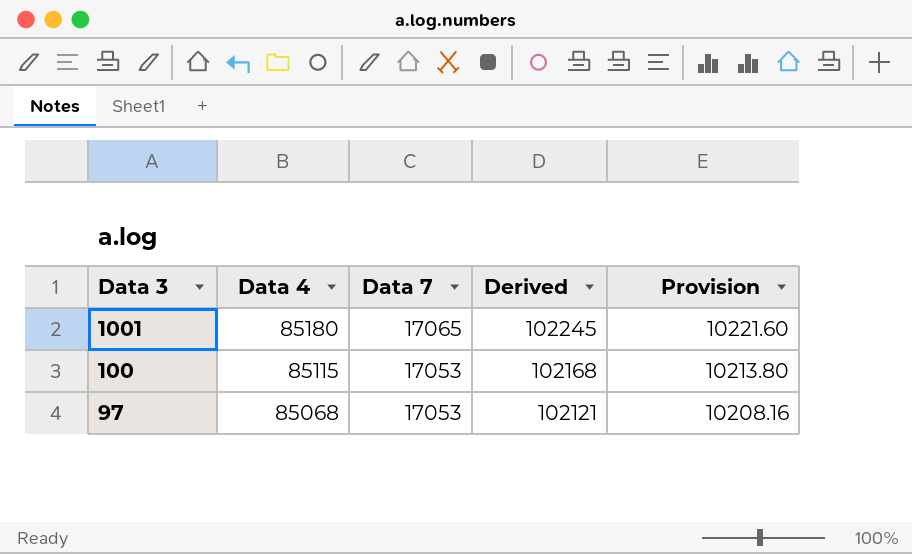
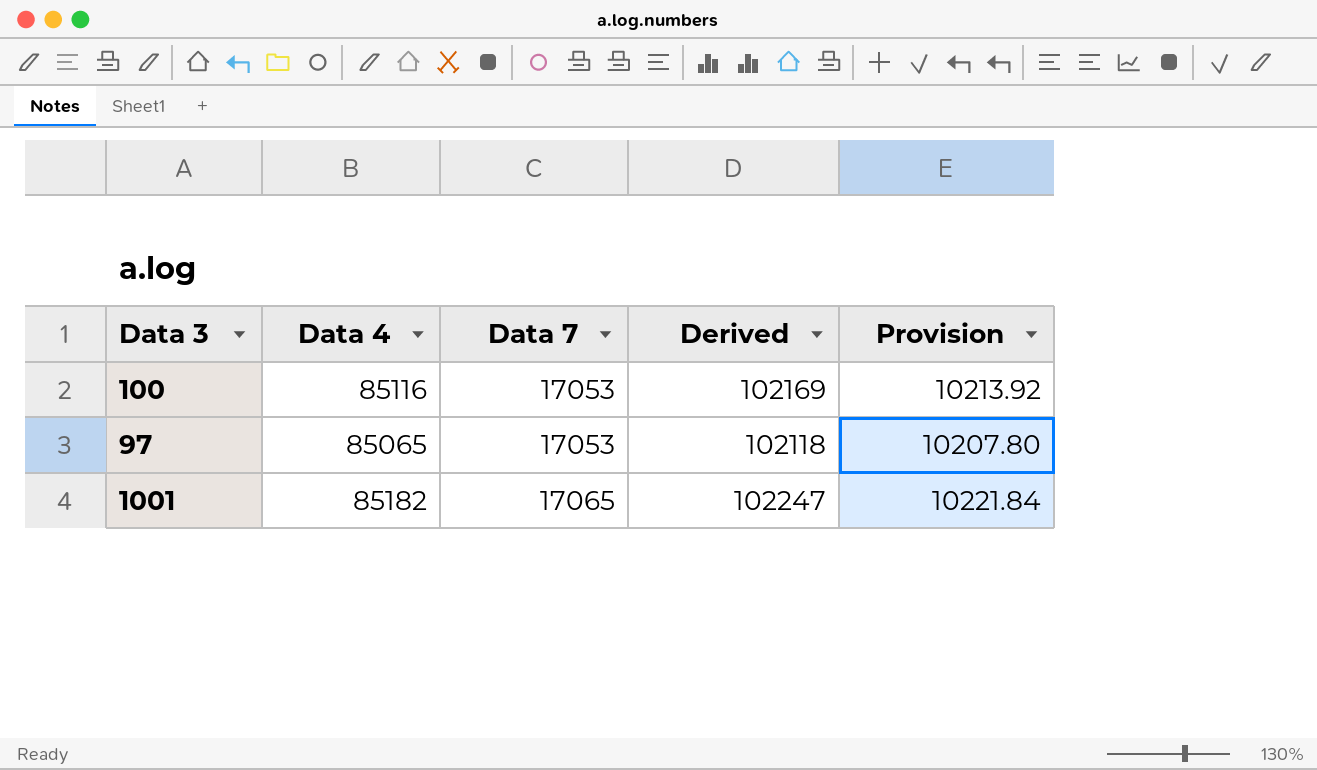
row order: Data 3 descending -> Data 7 ascending
100 | Data 4: 85115 -> 85116
100 | Derived: 102168 -> 102169
100 | Provision: 10213.80 -> 10213.92
97 | Data 4: 85068 -> 85065
97 | Derived: 102121 -> 102118
97 | Provision: 10208.16 -> 10207.80
1001 | Data 4: 85180 -> 85182
1001 | Derived: 102245 -> 102247
1001 | Provision: 10221.60 -> 10221.84

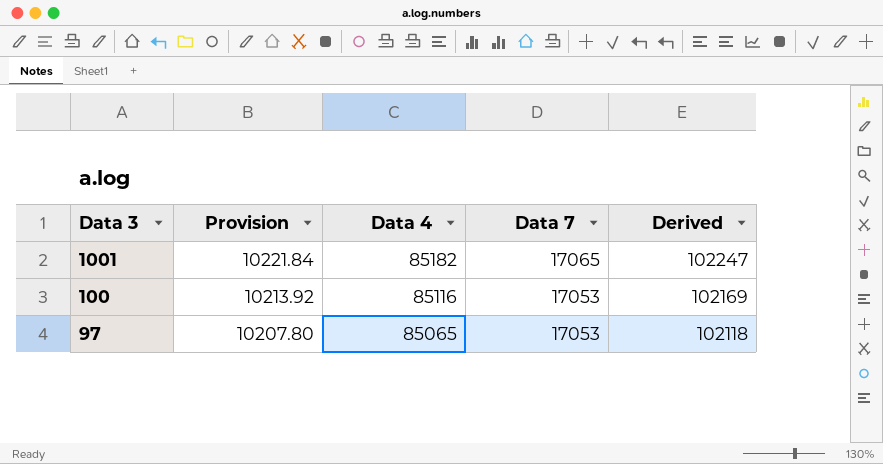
row order: Data 7 ascending -> Data 3 descending
column Provision | position: 5 -> 2

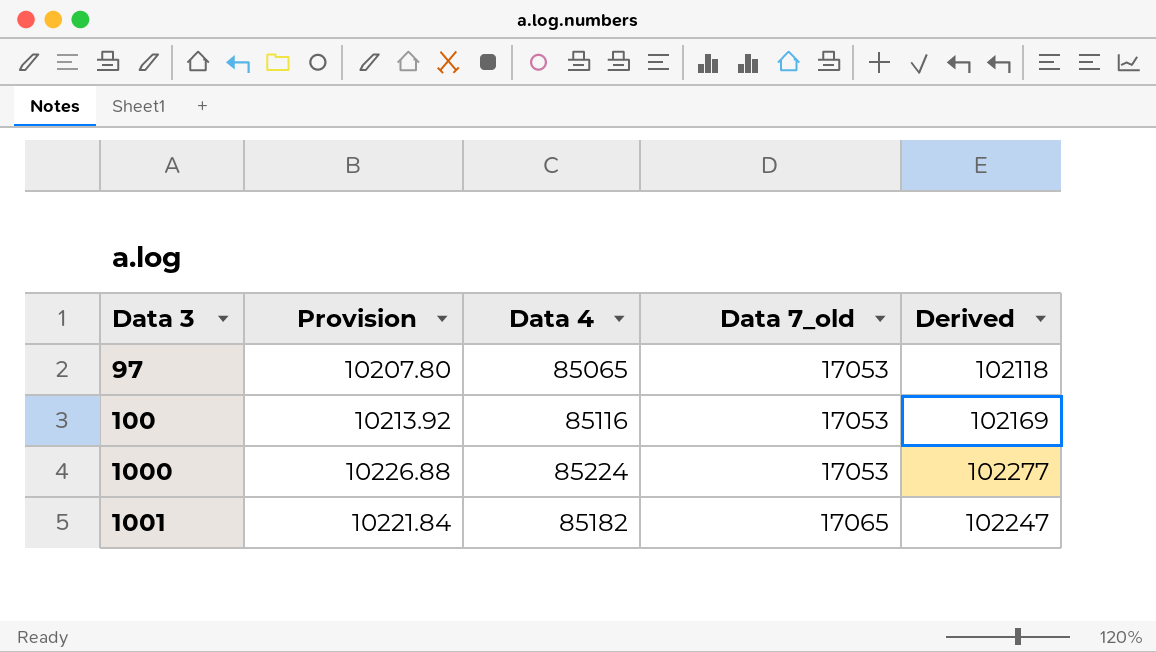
row order: Data 3 descending -> Data 3 ascending
column name: Data 7 -> Data 7_old
row 1000: none -> 10226.88 | 85224 | 17053 | 102277

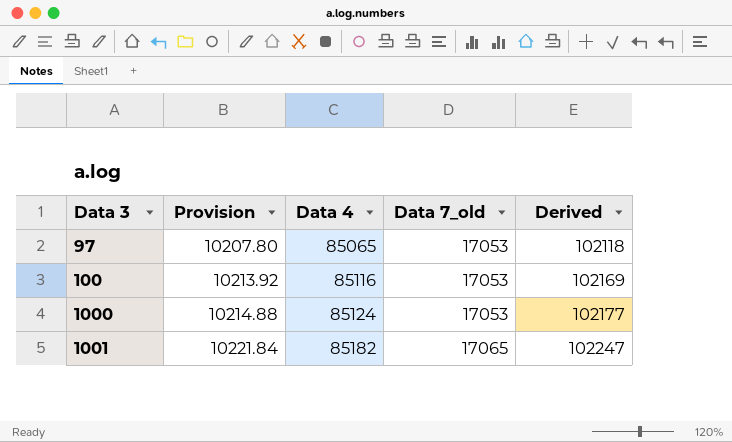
1000 | Provision: 10226.88 -> 10214.88
1000 | Data 4: 85224 -> 85124
1000 | Derived: 102277 -> 102177

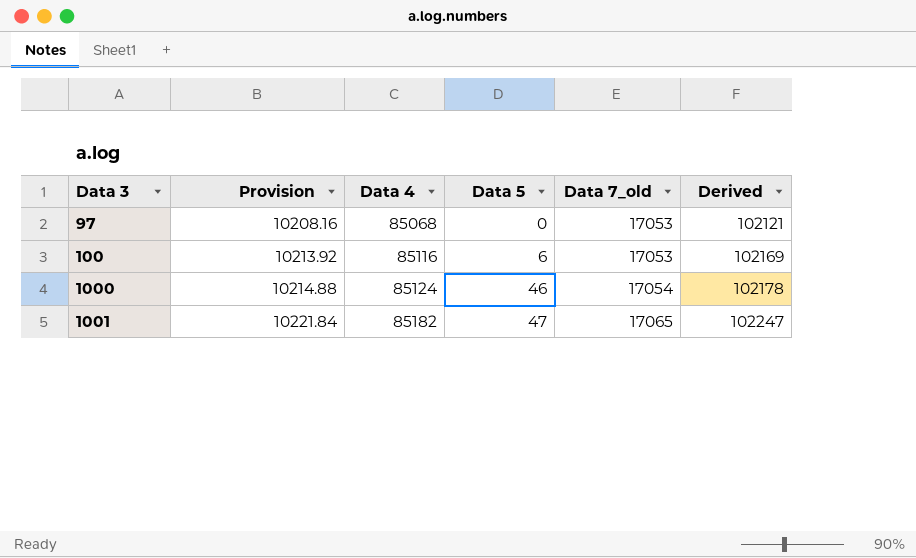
column Data 5 | position: none -> 4
97 | Provision: 10207.80 -> 10208.16
97 | Data 4: 85065 -> 85068
97 | Derived: 102118 -> 102121
1000 | Data 7_old: 17053 -> 17054
1000 | Derived: 102177 -> 102178

